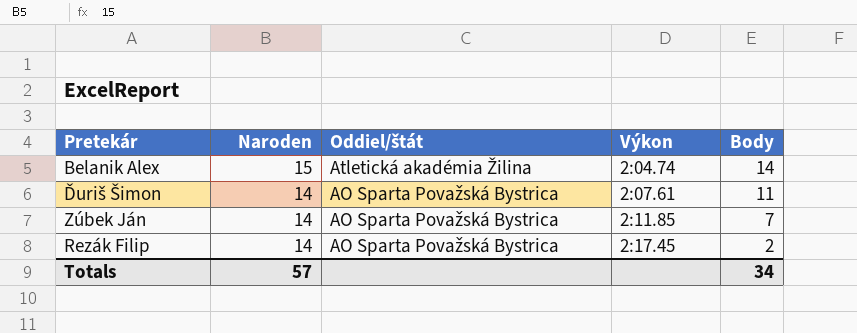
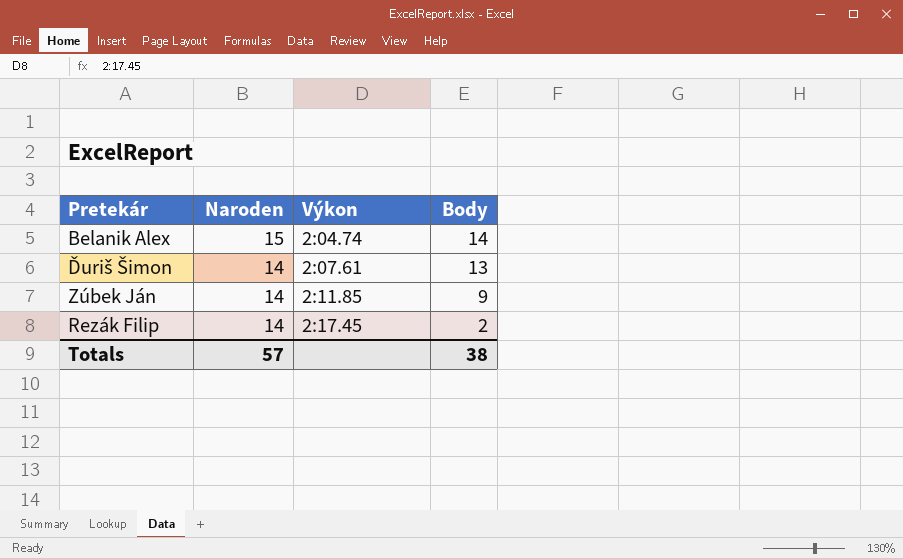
column Oddiel/štát | position: 3 -> none
Ďuriš Šimon | Body: 11 -> 13
Zúbek Ján | Body: 7 -> 9
Totals | Body: 34 -> 38

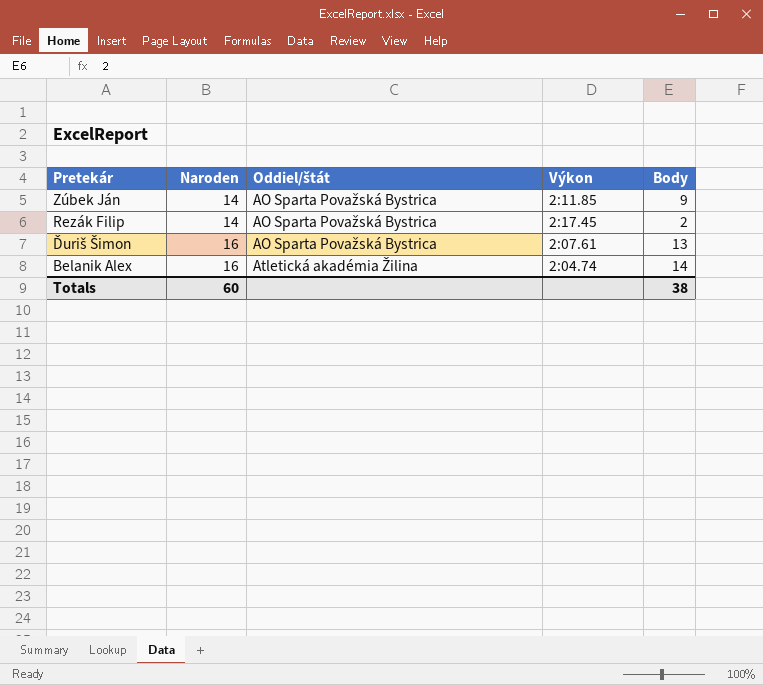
row order: Naroden descending -> Pretekár descending
column Oddiel/štát | position: none -> 3
Ďuriš Šimon | Naroden: 14 -> 16
Belanik Alex | Naroden: 15 -> 16
Totals | Naroden: 57 -> 60

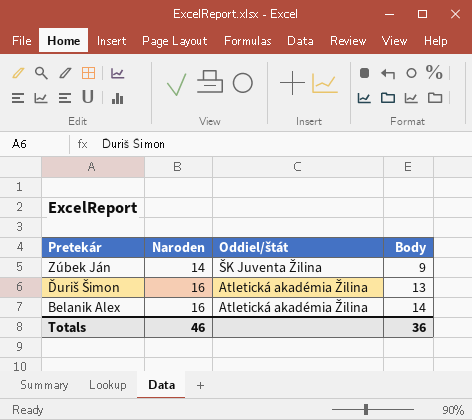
column Výkon | position: 4 -> none
row Rezák Filip: 14 | AO Sparta Považská Bystrica | 2:17.45 | 2 -> none
Zúbek Ján | Oddiel/štát: AO Sparta Považská Bystrica -> ŠK Juventa Žilina
Ďuriš Šimon | Oddiel/štát: AO Sparta Považská Bystrica -> Atletická akadémia Žilina
Totals | Naroden: 60 -> 46
Totals | Body: 38 -> 36

